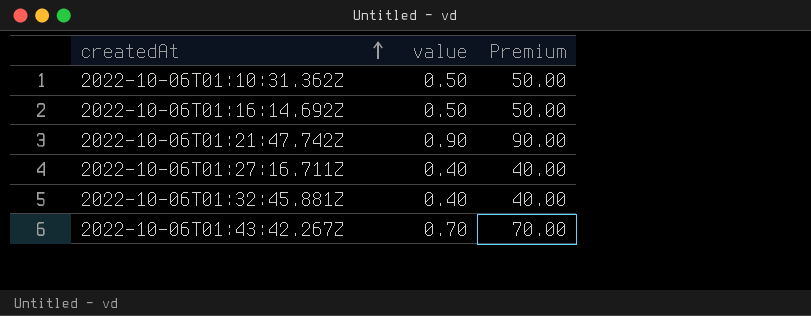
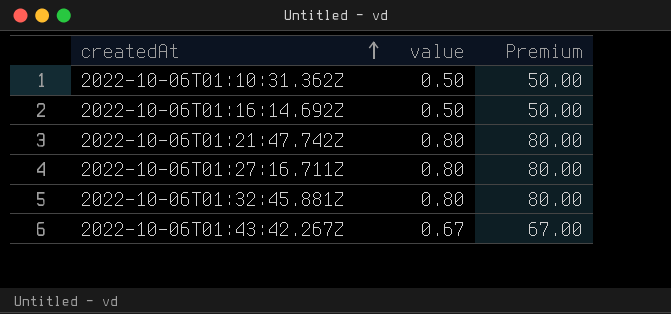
2022-10-06T01:21:47.742Z | value: 0.90 -> 0.80
2022-10-06T01:21:47.742Z | Premium: 90.00 -> 80.00
2022-10-06T01:27:16.711Z | value: 0.40 -> 0.80
2022-10-06T01:27:16.711Z | Premium: 40.00 -> 80.00
2022-10-06T01:32:45.881Z | value: 0.40 -> 0.80
2022-10-06T01:32:45.881Z | Premium: 40.00 -> 80.00
2022-10-06T01:43:42.267Z | value: 0.70 -> 0.67
2022-10-06T01:43:42.267Z | Premium: 70.00 -> 67.00

